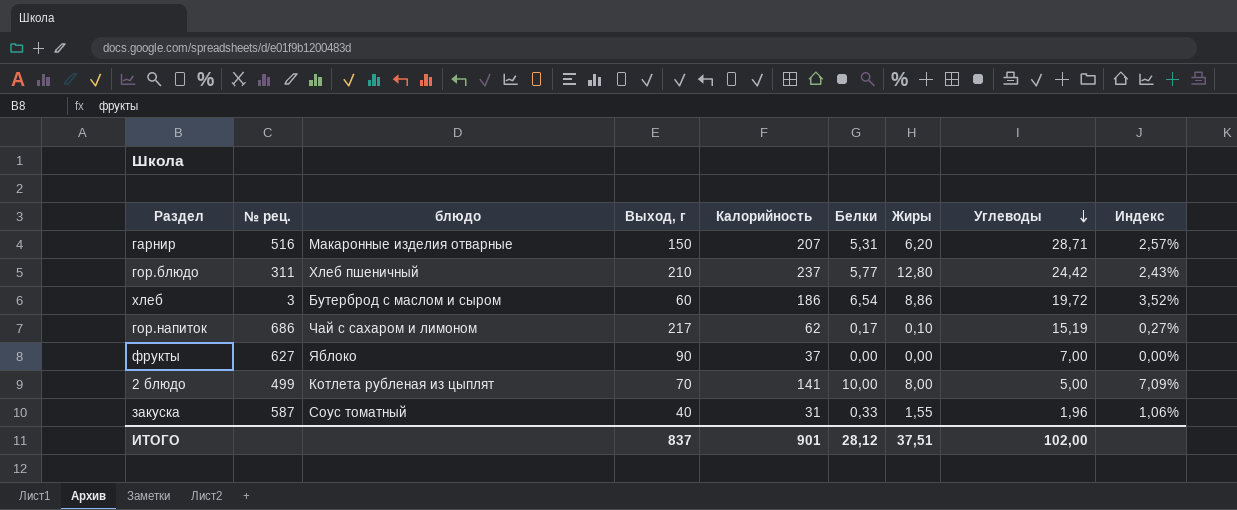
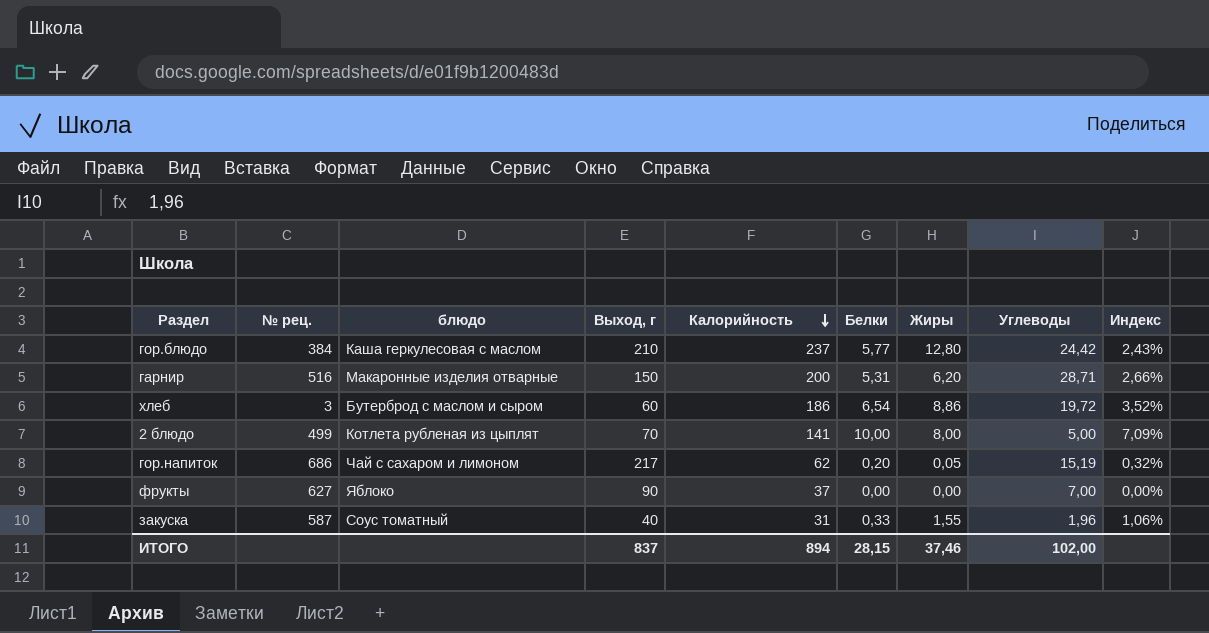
row order: Углеводы descending -> Калорийность descending
гор.блюдо | № рец.: 311 -> 384
гор.блюдо | блюдо: Хлеб пшеничный -> Каша геркулесовая с маслом
гарнир | Калорийность: 207 -> 200
гарнир | Индекс: 2,57% -> 2,66%
гор.напиток | Белки: 0,17 -> 0,20
гор.напиток | Жиры: 0,10 -> 0,05
гор.напиток | Индекс: 0,27% -> 0,32%
ИТОГО | Калорийность: 901 -> 894
ИТОГО | Белки: 28,12 -> 28,15
ИТОГО | Жиры: 37,51 -> 37,46

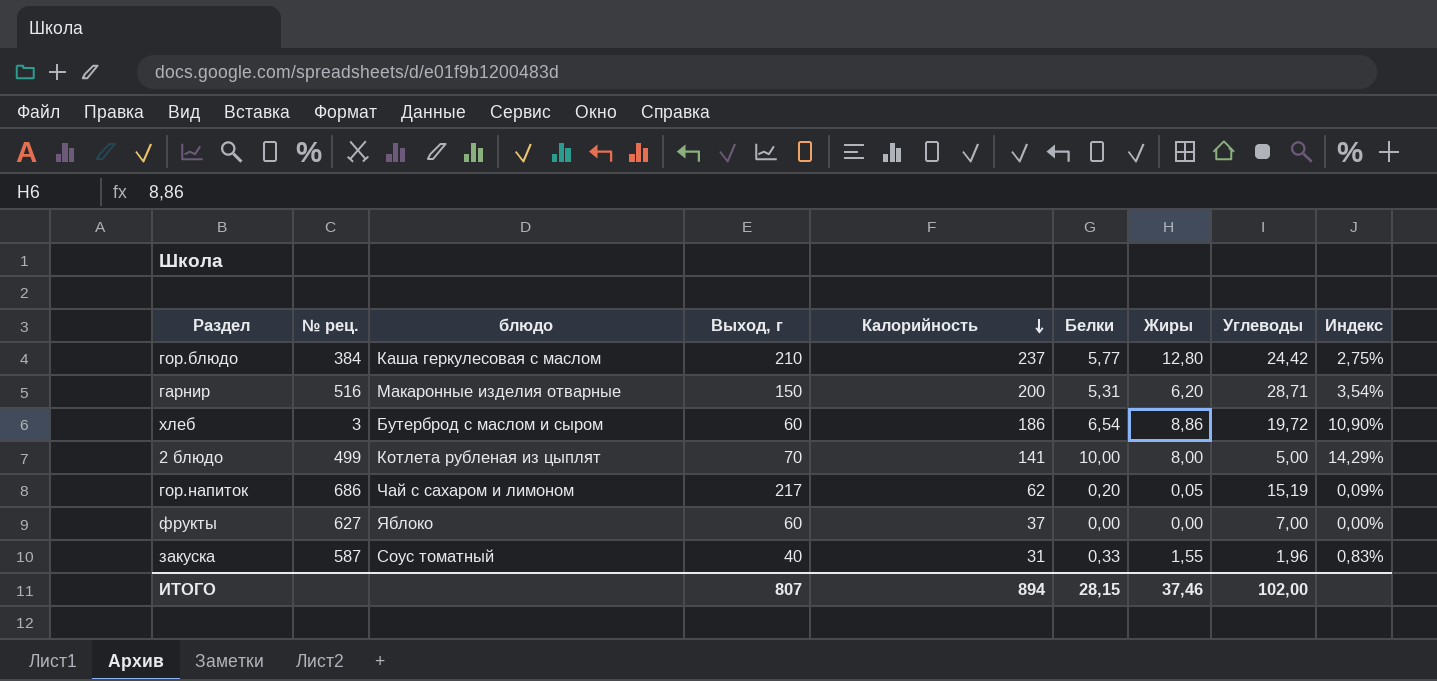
column Индекс | formula: [Белки] / [Калорийность] -> [Белки] / [Выход, г]
фрукты | Выход, г: 90 -> 60
ИТОГО | Выход, г: 837 -> 807

